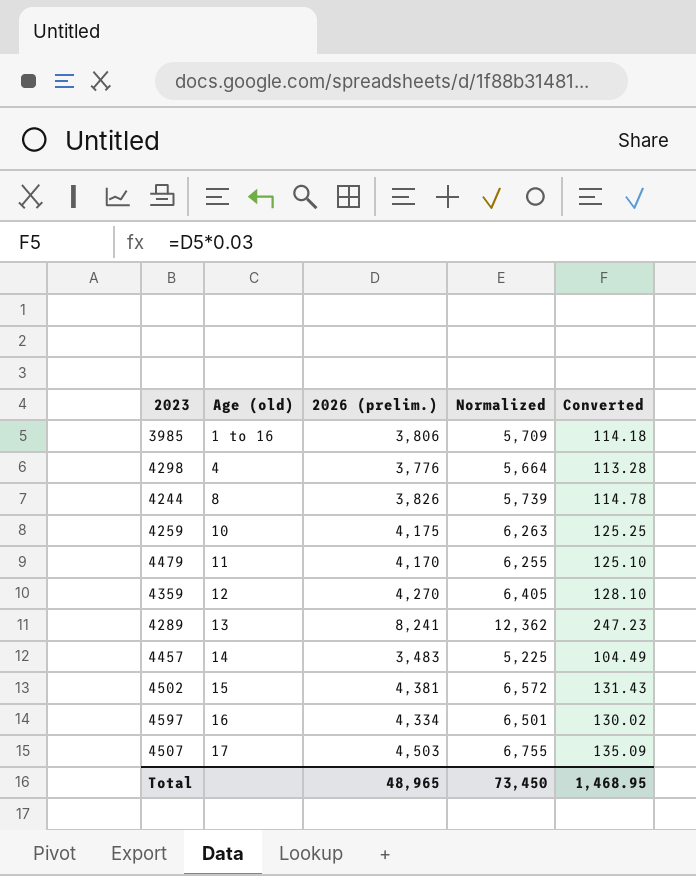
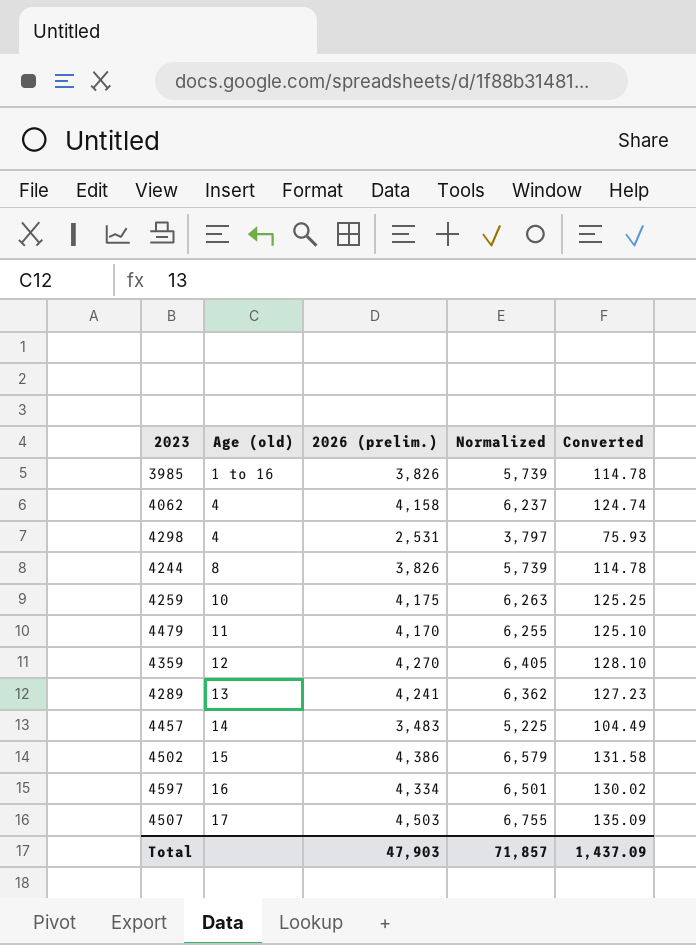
3985 | 2026 (prelim.): 3,806 -> 3,826
3985 | Normalized: 5,709 -> 5,739
3985 | Converted: 114.18 -> 114.78
row 4062: none -> 4 | 4,158 | 6,237 | 124.74
4298 | 2026 (prelim.): 3,776 -> 2,531
4298 | Normalized: 5,664 -> 3,797
4298 | Converted: 113.28 -> 75.93
4289 | 2026 (prelim.): 8,241 -> 4,241
4289 | Normalized: 12,362 -> 6,362
4289 | Converted: 247.23 -> 127.23
4502 | 2026 (prelim.): 4,381 -> 4,386
4502 | Normalized: 6,572 -> 6,579
4502 | Converted: 131.43 -> 131.58
Total | 2026 (prelim.): 48,965 -> 47,903
Total | Normalized: 73,450 -> 71,857
Total | Converted: 1,468.95 -> 1,437.09

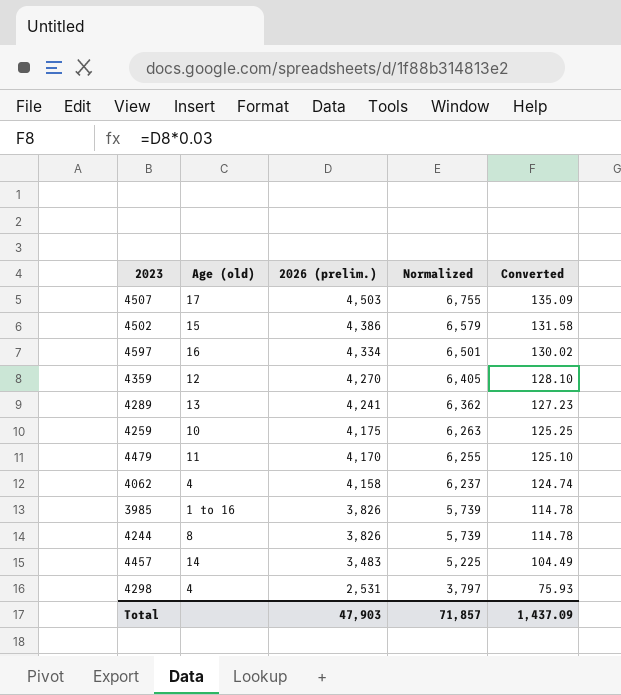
row order: Age (old) ascending -> 2026 (prelim.) descending

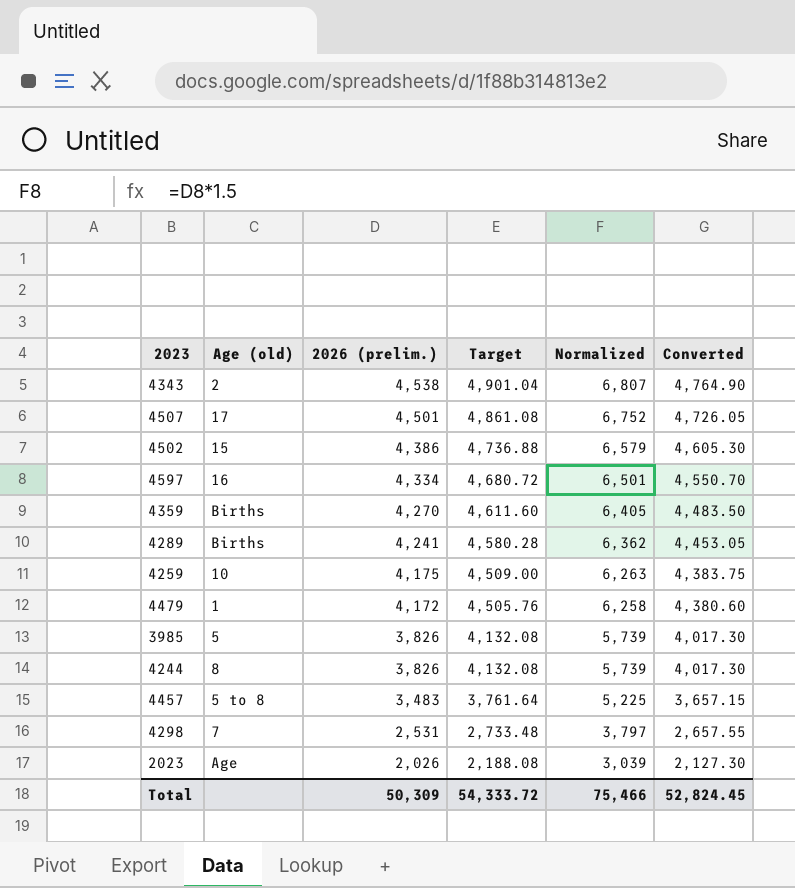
column Target | formula: none -> [2026 (prelim.)] * 1.08
column Converted | formula: [2026 (prelim.)] * 0.03 -> [2026 (prelim.)] * 1.05
row 4062: 4 | 4,158 | 6,237 | 124.74 -> none
row 4343: none -> 2 | 4,538 | 4,901.04 | 6,807 | 4,764.90
4507 | 2026 (prelim.): 4,503 -> 4,501
4507 | Normalized: 6,755 -> 6,752
4359 | Age (old): 12 -> Births
4289 | Age (old): 13 -> Births
4479 | Age (old): 11 -> 1
4479 | 2026 (prelim.): 4,170 -> 4,172
4479 | Normalized: 6,255 -> 6,258
3985 | Age (old): 1 to 16 -> 5
4457 | Age (old): 14 -> 5 to 8
4298 | Age (old): 4 -> 7
row 2023: none -> Age | 2,026 | 2,188.08 | 3,039 | 2,127.30
Total | 2026 (prelim.): 47,903 -> 50,309
Total | Normalized: 71,857 -> 75,466
Total | Converted: 1,437.09 -> 52,824.45

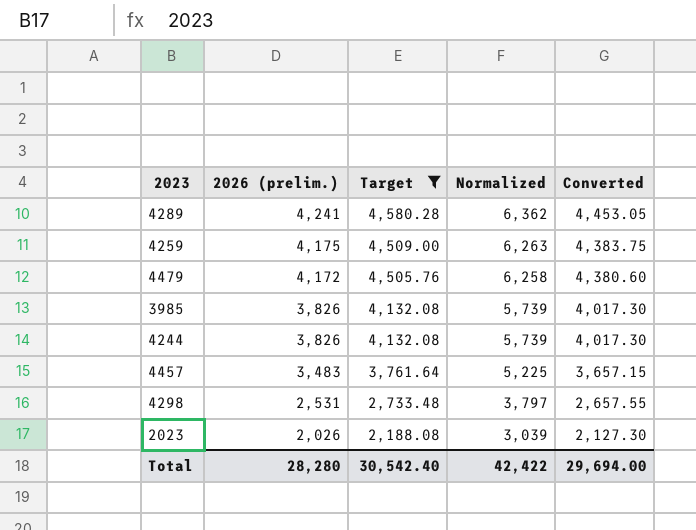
filter: none -> Target <= 4,580.28
column Age (old) | position: 2 -> none
Total | 2026 (prelim.): 50,309 -> 28,280
Total | Target: 54,333.72 -> 30,542.40
Total | Normalized: 75,466 -> 42,422
Total | Converted: 52,824.45 -> 29,694.00

